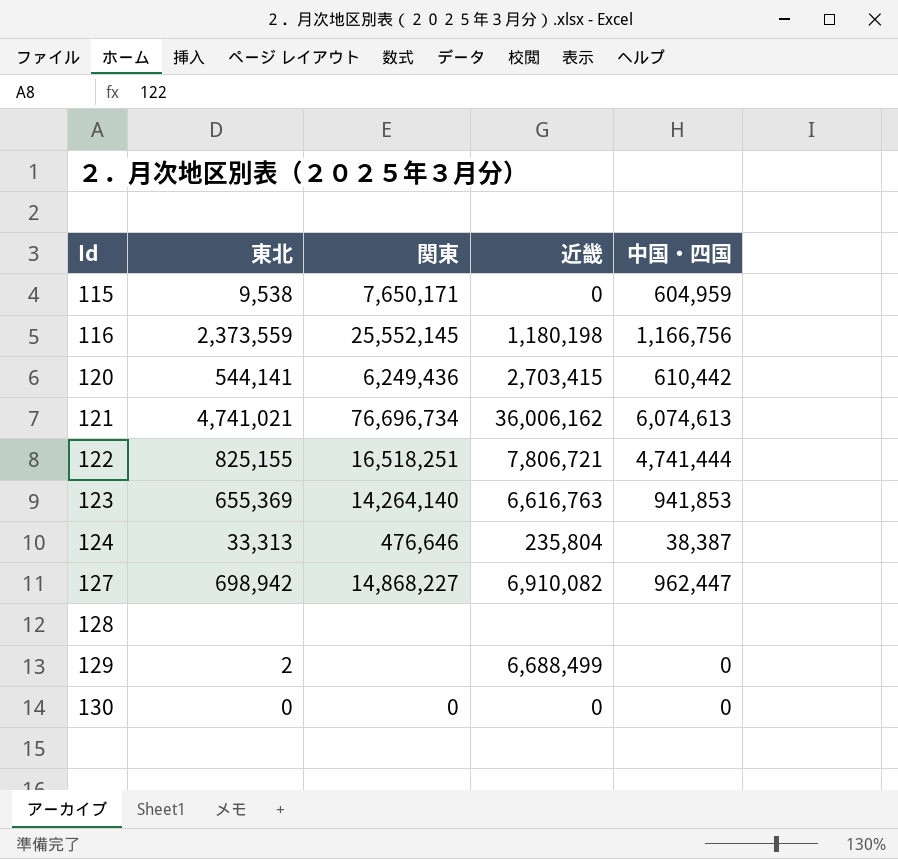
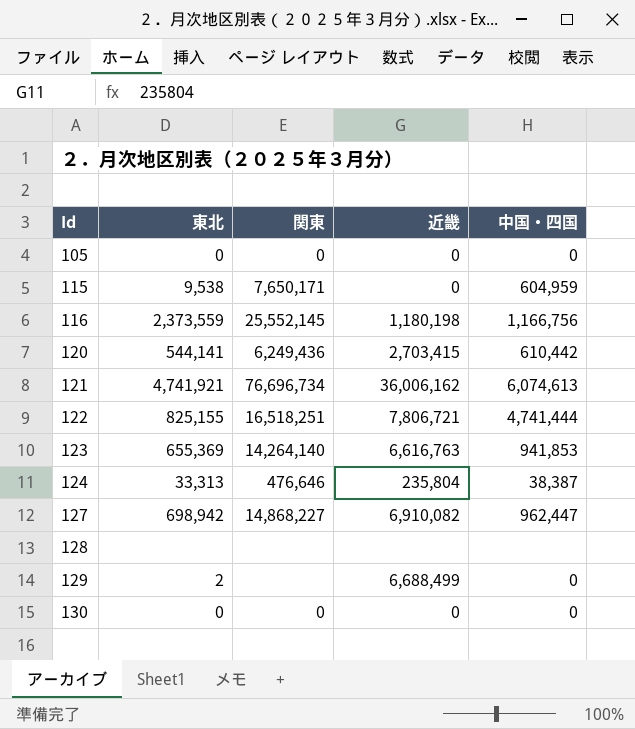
row 105: none -> 0 | 0 | 0 | 0
121 | 東北: 4,741,021 -> 4,741,921

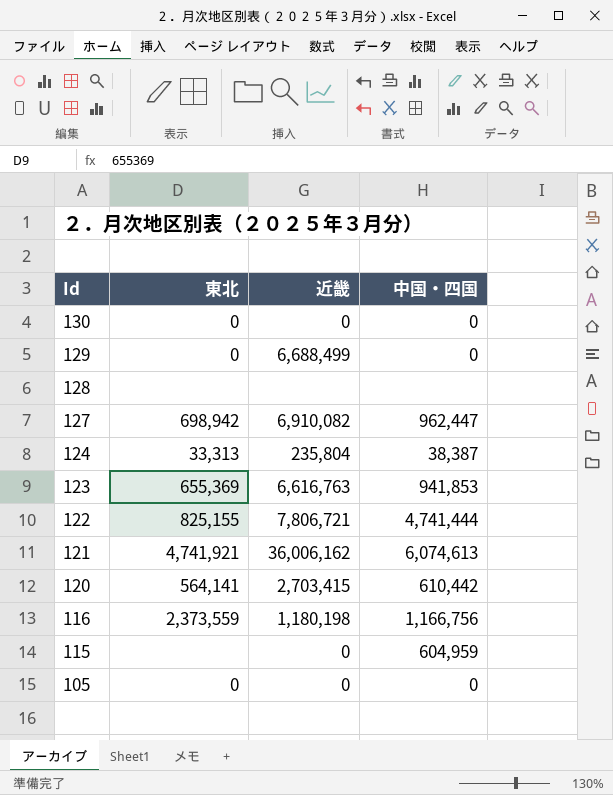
row order: Id ascending -> Id descending
column 関東 | position: 3 -> none
129 | 東北: 2 -> 0
120 | 東北: 544,141 -> 564,141
115 | 東北: 9,538 -> none

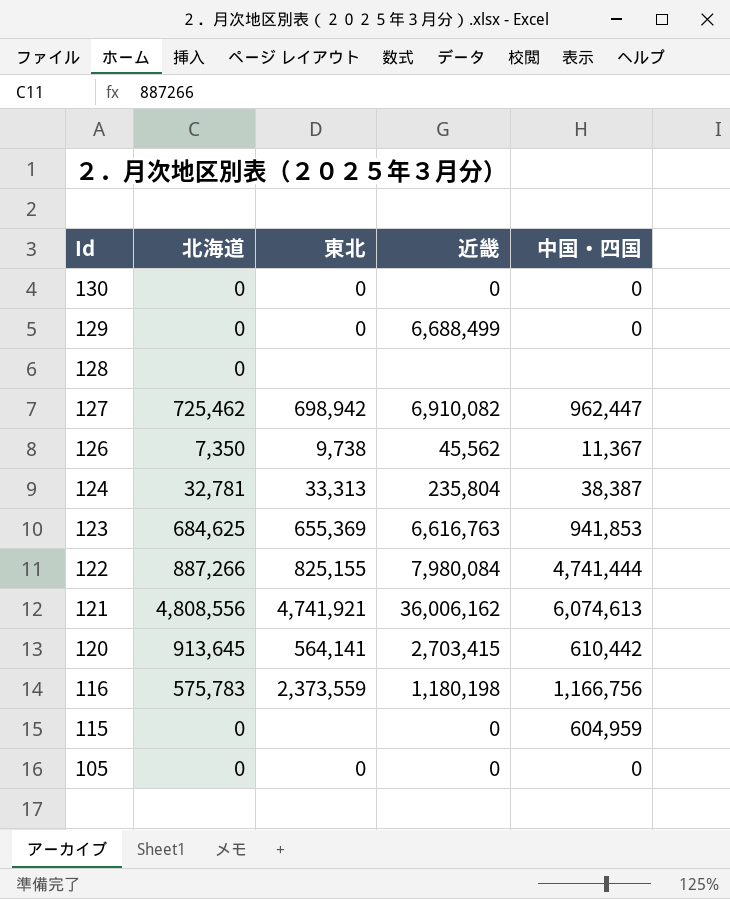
column 北海道 | position: none -> 2
row 126: none -> 7,350 | 9,738 | 45,562 | 11,367
122 | 近畿: 7,806,721 -> 7,980,084

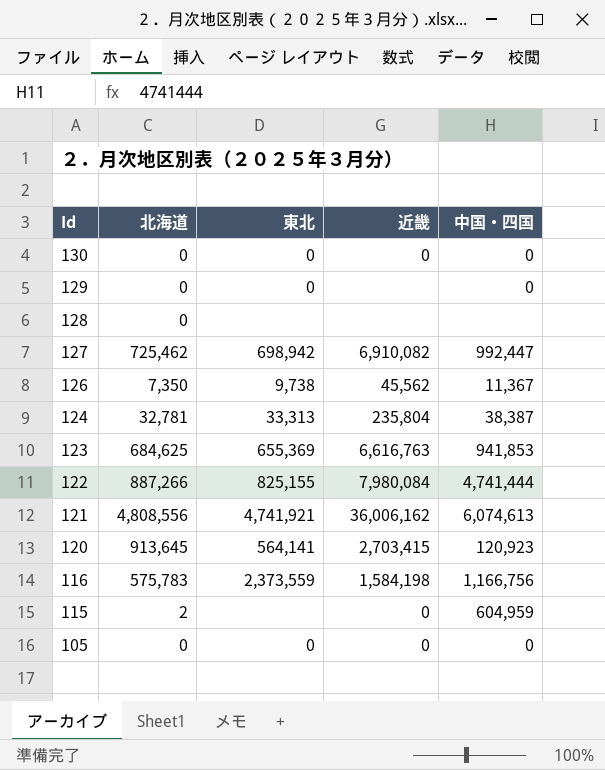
129 | 近畿: 6,688,499 -> none
127 | 中国・四国: 962,447 -> 992,447
120 | 中国・四国: 610,442 -> 120,923
116 | 近畿: 1,180,198 -> 1,584,198
115 | 北海道: 0 -> 2

